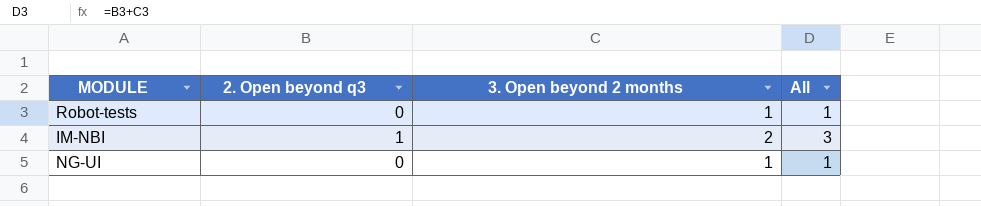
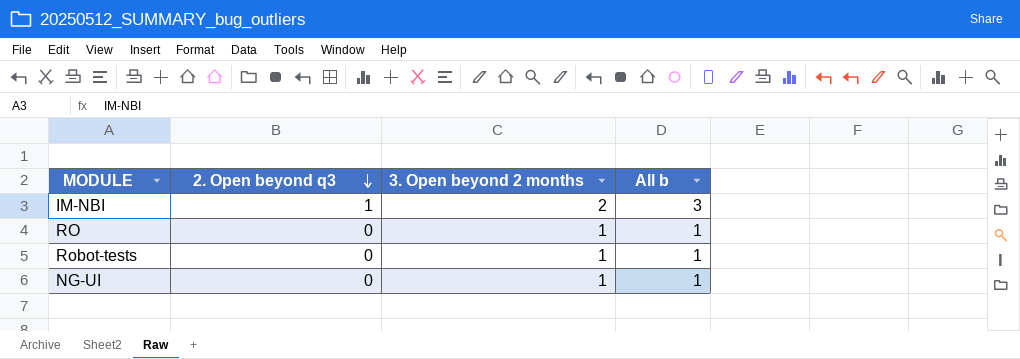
row order: none -> 2. Open beyond q3 descending
column name: All -> All b
row RO: none -> 0 | 1 | 1

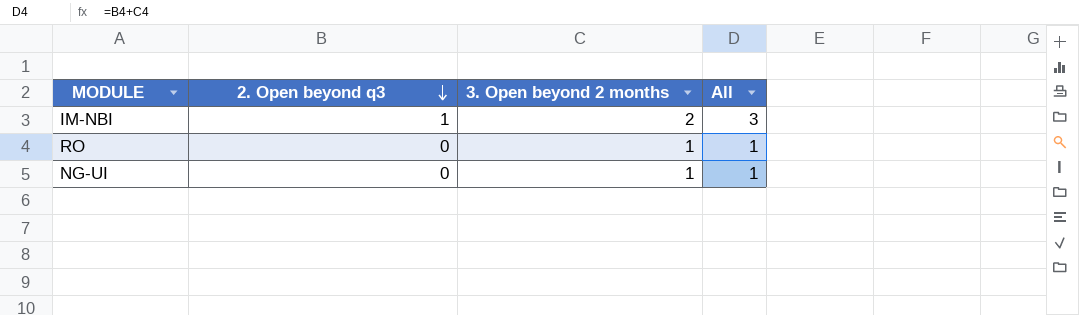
column name: All b -> All
row Robot-tests: 0 | 1 | 1 -> none

